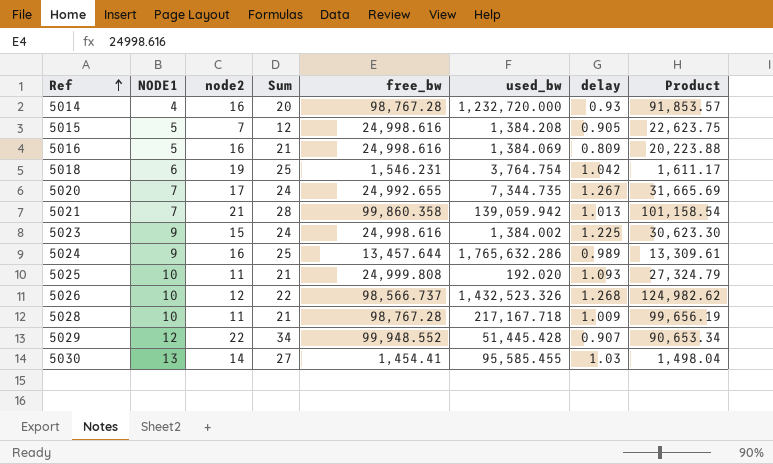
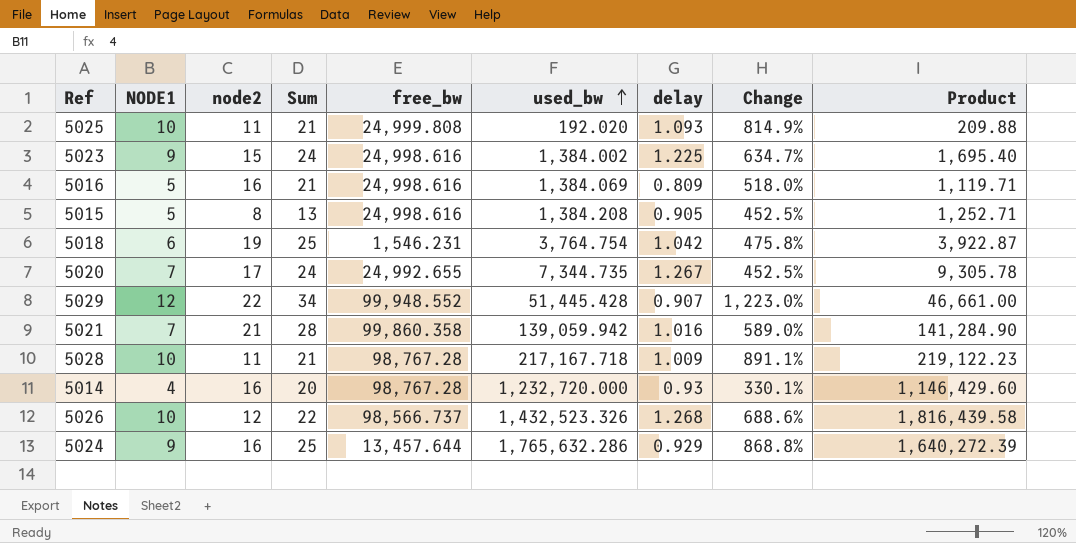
row order: Ref ascending -> used_bw ascending
column Change | formula: none -> ([NODE1] - [delay]) / [delay]
column Product | formula: [free_bw] * [delay] -> [used_bw] * [delay]
row 5030: 13 | 14 | 27 | 1,454.41 | 95,585.455 | 1.03 | 1,498.04 -> none
5015 | node2: 7 -> 8
5015 | Sum: 12 -> 13
5021 | delay: 1.013 -> 1.016
5024 | delay: 0.989 -> 0.929

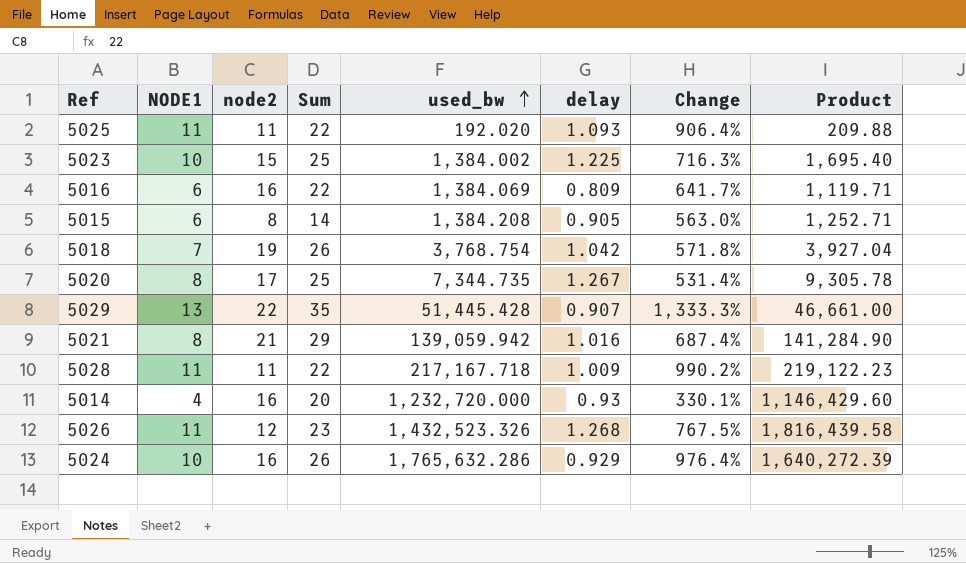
column free_bw | position: 5 -> none
5025 | NODE1: 10 -> 11
5025 | Sum: 21 -> 22
5025 | Change: 814.9% -> 906.4%
5023 | NODE1: 9 -> 10
5023 | Sum: 24 -> 25
5023 | Change: 634.7% -> 716.3%
5016 | NODE1: 5 -> 6
5016 | Sum: 21 -> 22
5016 | Change: 518.0% -> 641.7%
5015 | NODE1: 5 -> 6
5015 | Sum: 13 -> 14
5015 | Change: 452.5% -> 563.0%
5018 | NODE1: 6 -> 7
5018 | Sum: 25 -> 26
5018 | used_bw: 3,764.754 -> 3,768.754
5018 | Change: 475.8% -> 571.8%
5018 | Product: 3,922.87 -> 3,927.04
5020 | NODE1: 7 -> 8
5020 | Sum: 24 -> 25
5020 | Change: 452.5% -> 531.4%
5029 | NODE1: 12 -> 13
5029 | Sum: 34 -> 35
5029 | Change: 1,223.0% -> 1,333.3%
5021 | NODE1: 7 -> 8
5021 | Sum: 28 -> 29
5021 | Change: 589.0% -> 687.4%
5028 | NODE1: 10 -> 11
5028 | Sum: 21 -> 22
5028 | Change: 891.1% -> 990.2%
5026 | NODE1: 10 -> 11
5026 | Sum: 22 -> 23
5026 | Change: 688.6% -> 767.5%
5024 | NODE1: 9 -> 10
5024 | Sum: 25 -> 26
5024 | Change: 868.8% -> 976.4%

